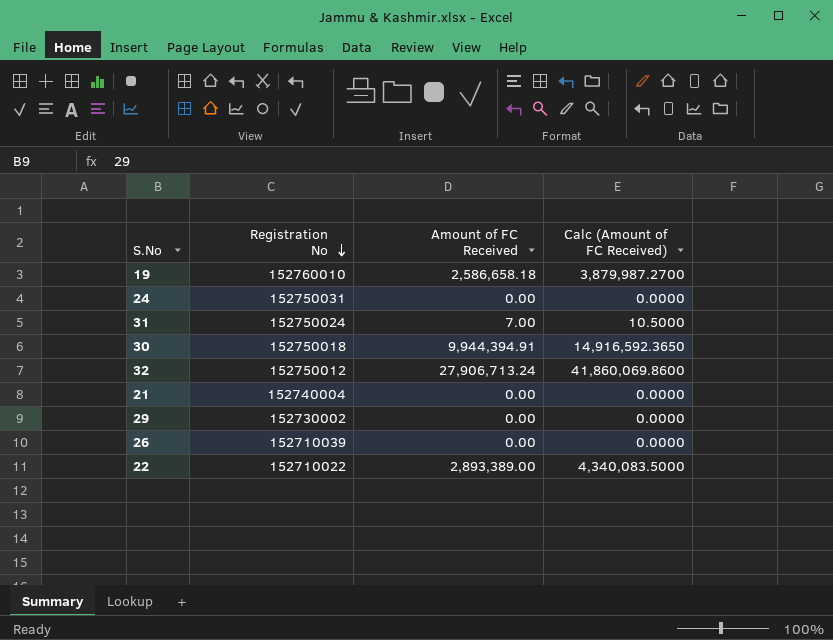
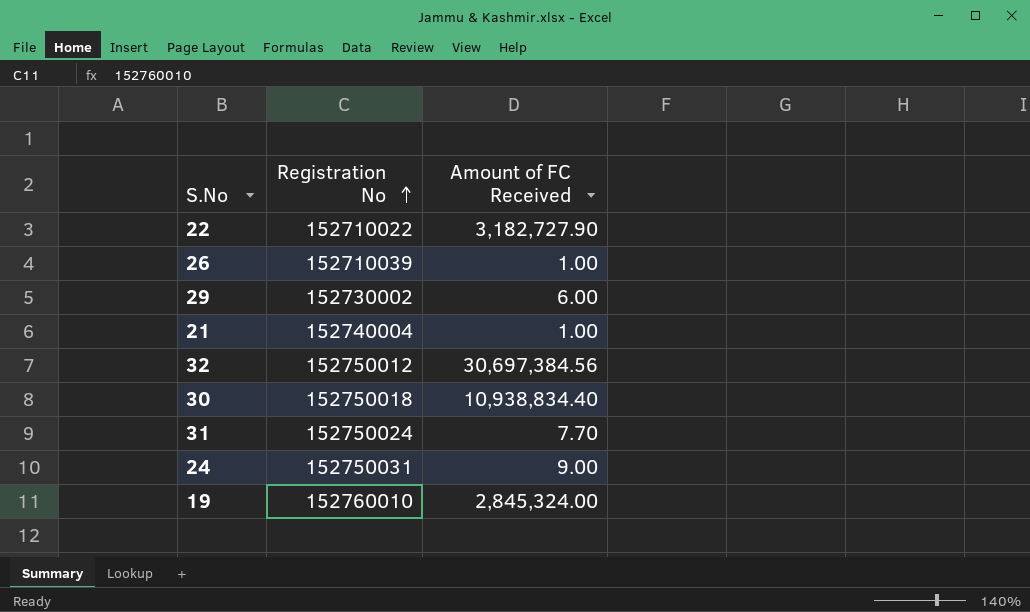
row order: Registration No descending -> Registration No ascending
column Calc (Amount of FC Received) | formula: [Amount of FC Received] * 1.5 -> none
22 | Amount of FC Received: 2,893,389.00 -> 3,182,727.90
26 | Amount of FC Received: 0.00 -> 1.00
29 | Amount of FC Received: 0.00 -> 6.00
21 | Amount of FC Received: 0.00 -> 1.00
32 | Amount of FC Received: 27,906,713.24 -> 30,697,384.56
30 | Amount of FC Received: 9,944,394.91 -> 10,938,834.40
31 | Amount of FC Received: 7.00 -> 7.70
24 | Amount of FC Received: 0.00 -> 9.00
19 | Amount of FC Received: 2,586,658.18 -> 2,845,324.00

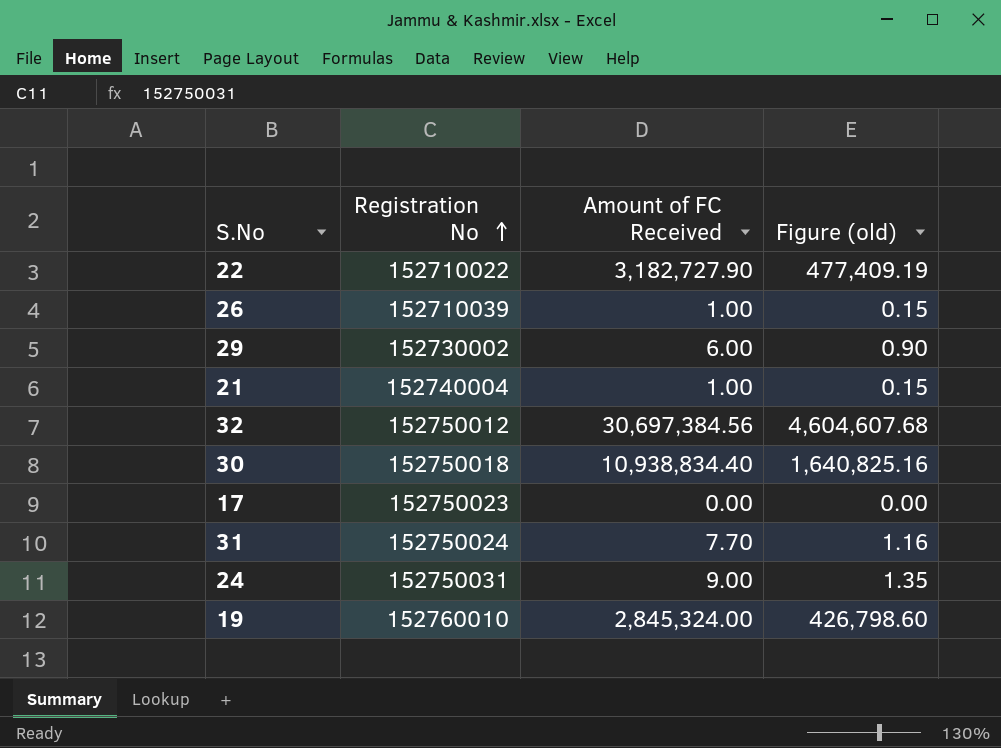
column Figure (old) | formula: none -> [Amount of FC Received] * 0.15
row 17: none -> 152750023 | 0.00 | 0.00

